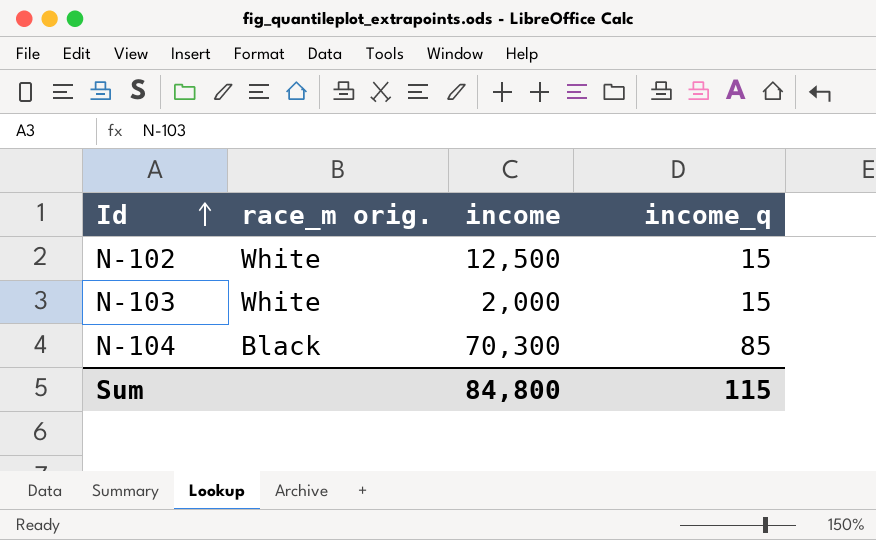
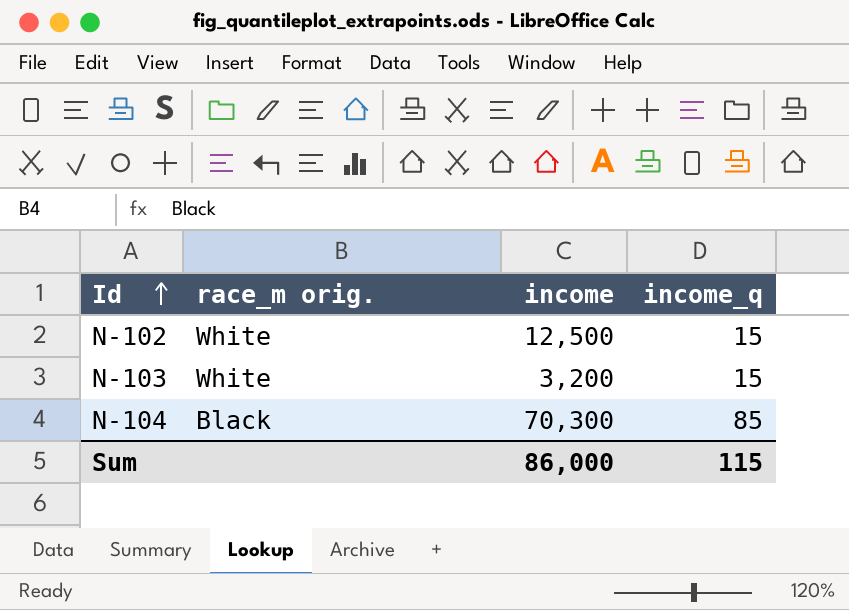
N-103 | income: 2,000 -> 3,200
Sum | income: 84,800 -> 86,000

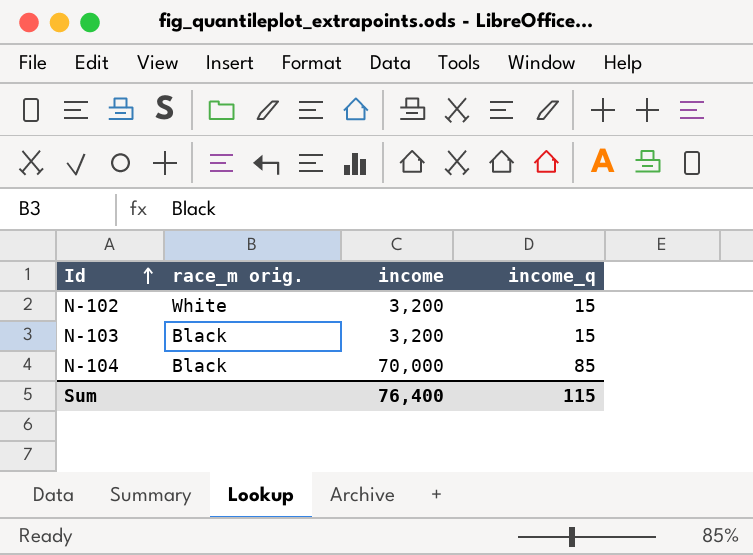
N-102 | income: 12,500 -> 3,200
N-103 | race_m orig.: White -> Black
N-104 | income: 70,300 -> 70,000
Sum | income: 86,000 -> 76,400

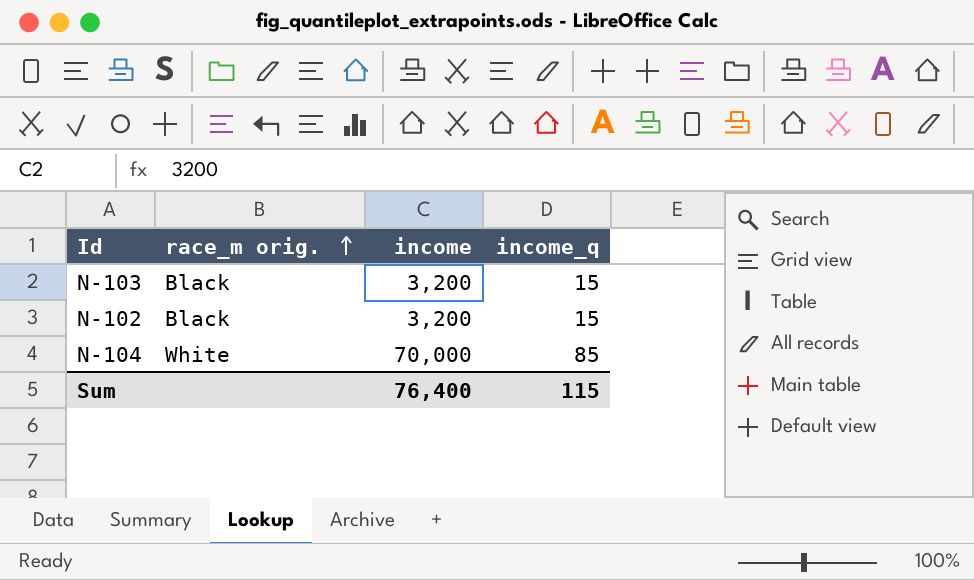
row order: Id ascending -> race_m orig. ascending
N-102 | race_m orig.: White -> Black
N-104 | race_m orig.: Black -> White

